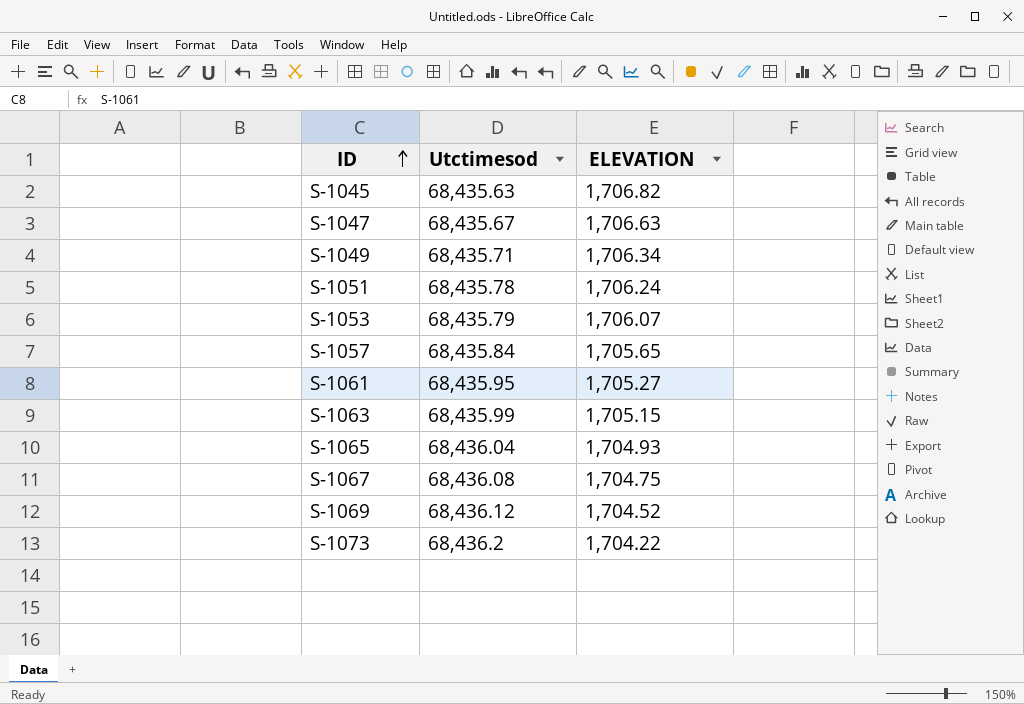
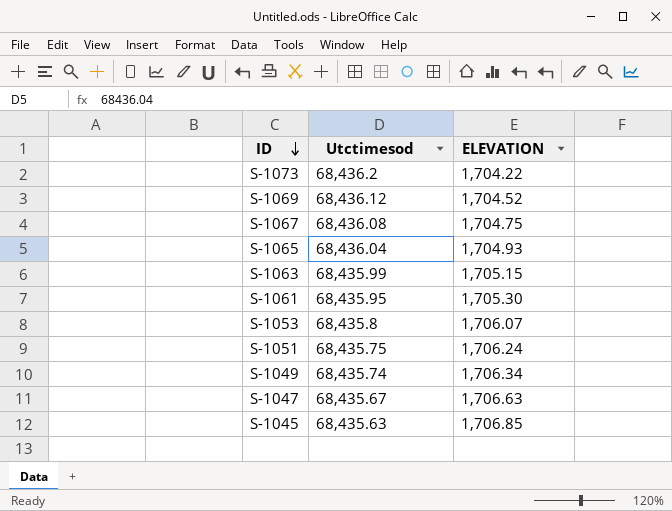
row order: ID ascending -> ID descending
row S-1057: 68,435.84 | 1,705.65 -> none
S-1061 | ELEVATION: 1,705.27 -> 1,705.30
S-1053 | Utctimesod: 68,435.79 -> 68,435.8
S-1051 | Utctimesod: 68,435.78 -> 68,435.75
S-1049 | Utctimesod: 68,435.71 -> 68,435.74
S-1045 | ELEVATION: 1,706.82 -> 1,706.85

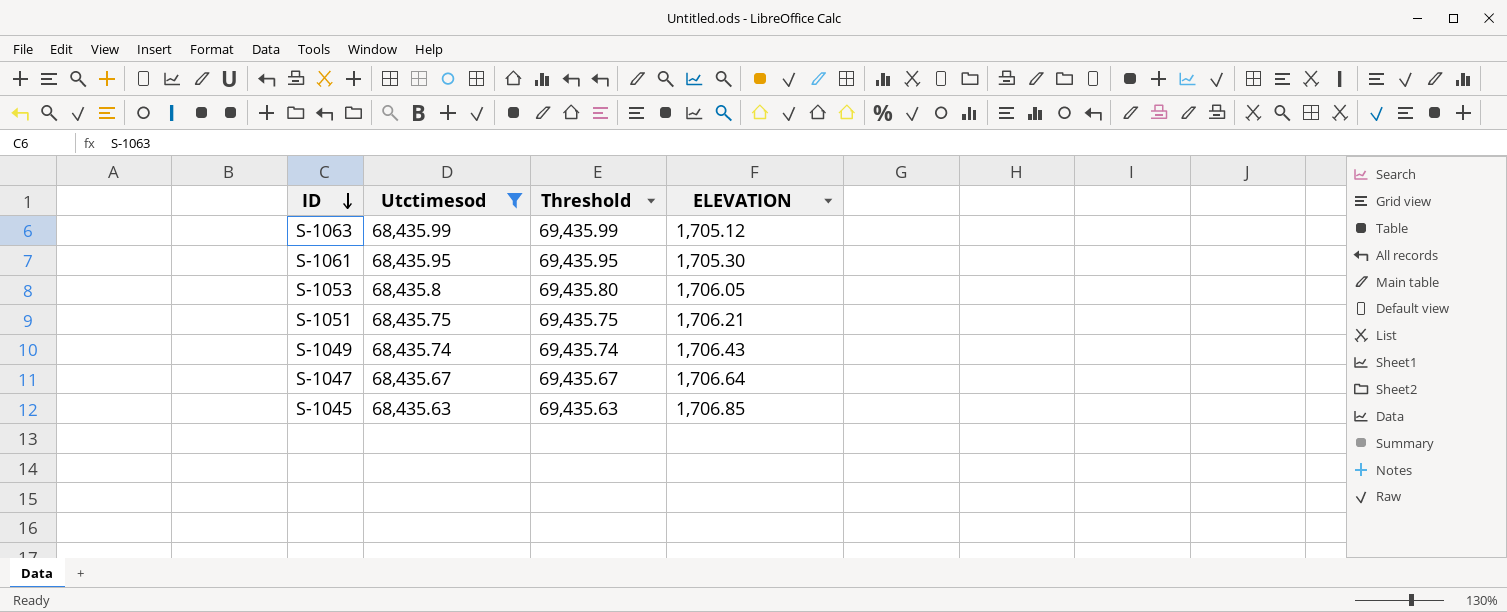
filter: none -> Utctimesod <= 68,435.99
column Threshold | formula: none -> [Utctimesod] + 1000
S-1063 | ELEVATION: 1,705.15 -> 1,705.12
S-1053 | ELEVATION: 1,706.07 -> 1,706.05
S-1051 | ELEVATION: 1,706.24 -> 1,706.21
S-1049 | ELEVATION: 1,706.34 -> 1,706.43
S-1047 | ELEVATION: 1,706.63 -> 1,706.64

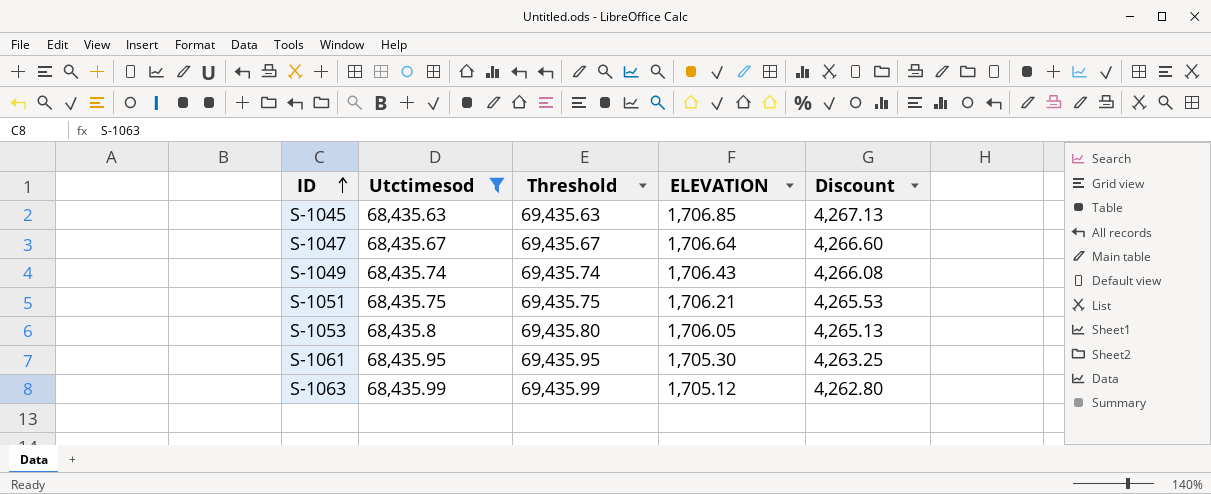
row order: ID descending -> ID ascending
column Discount | formula: none -> [ELEVATION] * 2.5

